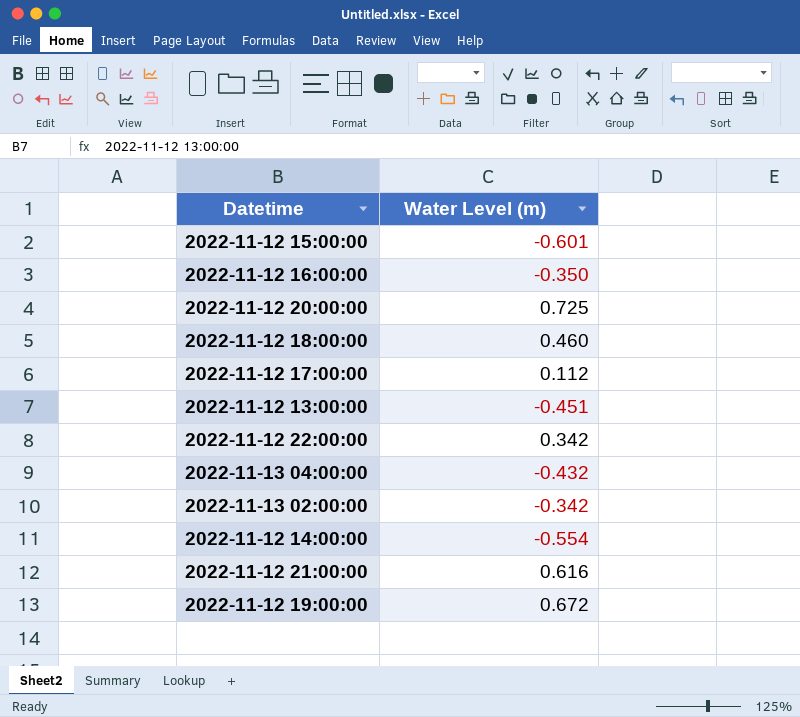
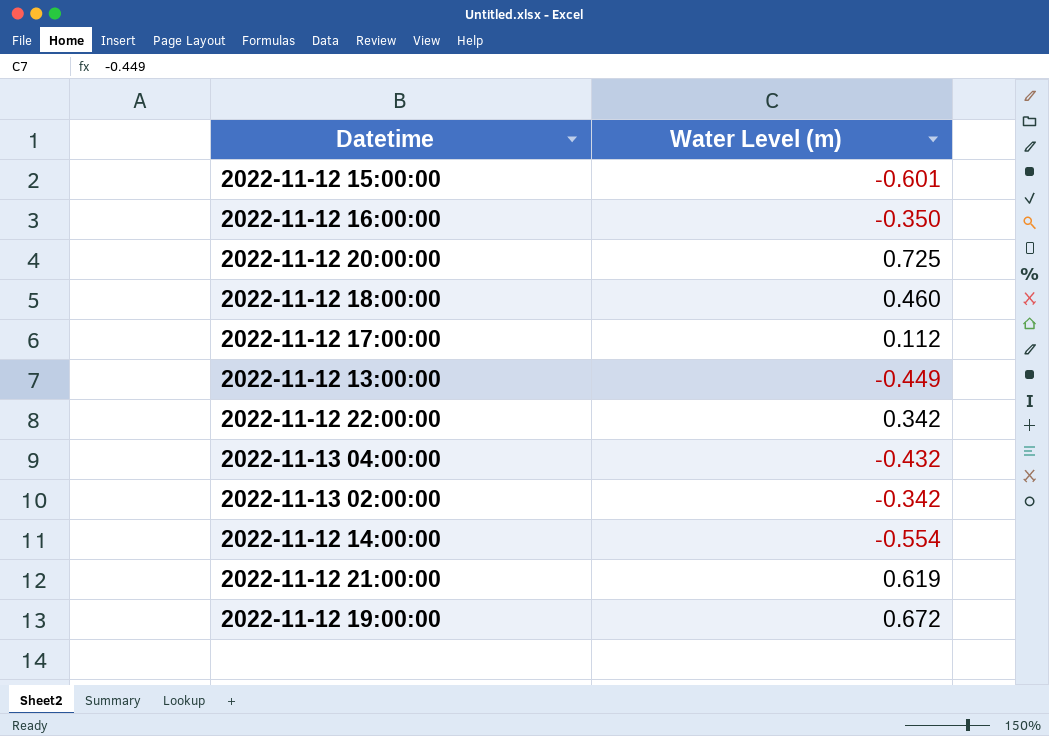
2022-11-12 13:00:00 | Water Level (m): -0.451 -> -0.449
2022-11-12 21:00:00 | Water Level (m): 0.616 -> 0.619

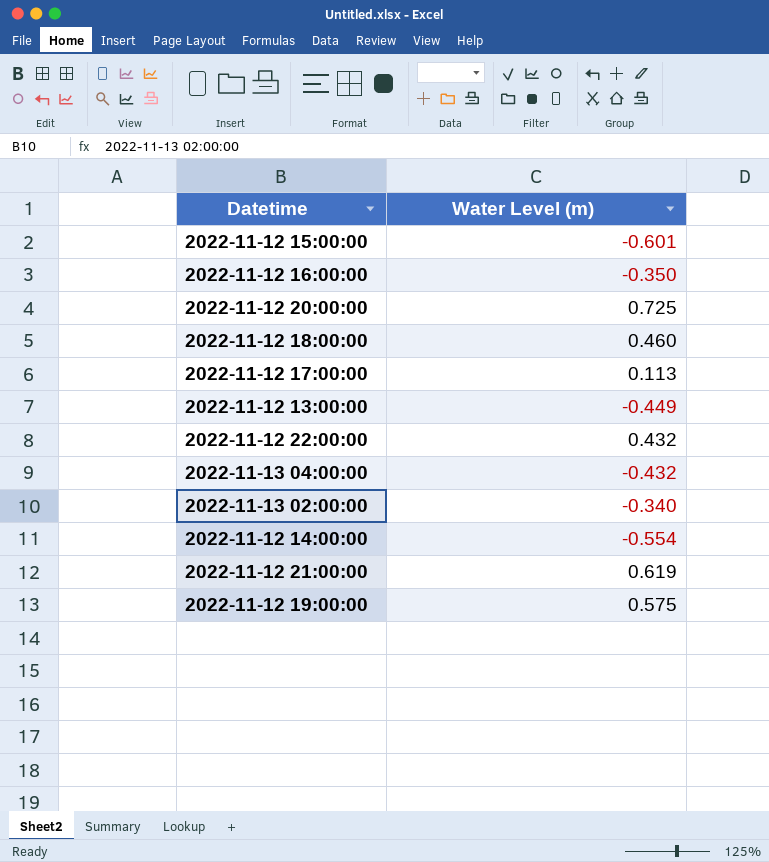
2022-11-12 17:00:00 | Water Level (m): 0.112 -> 0.113
2022-11-12 22:00:00 | Water Level (m): 0.342 -> 0.432
2022-11-13 02:00:00 | Water Level (m): -0.342 -> -0.340
2022-11-12 19:00:00 | Water Level (m): 0.672 -> 0.575

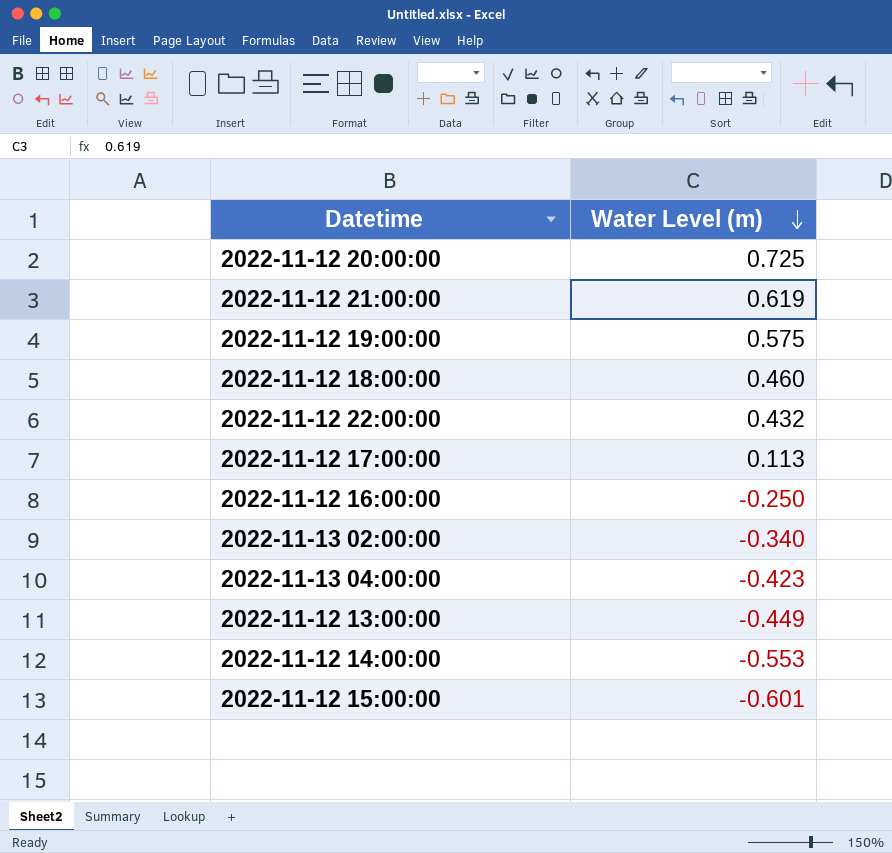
row order: none -> Water Level (m) descending
2022-11-12 16:00:00 | Water Level (m): -0.350 -> -0.250
2022-11-13 04:00:00 | Water Level (m): -0.432 -> -0.423
2022-11-12 14:00:00 | Water Level (m): -0.554 -> -0.553

